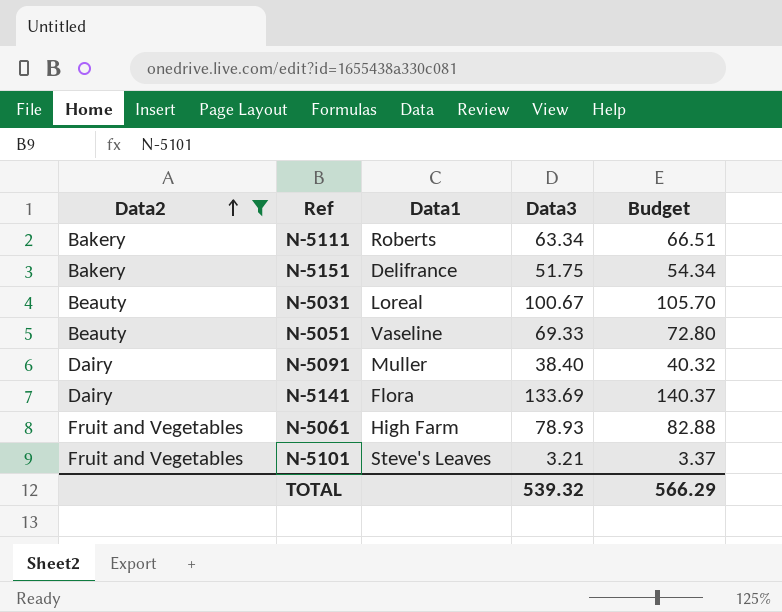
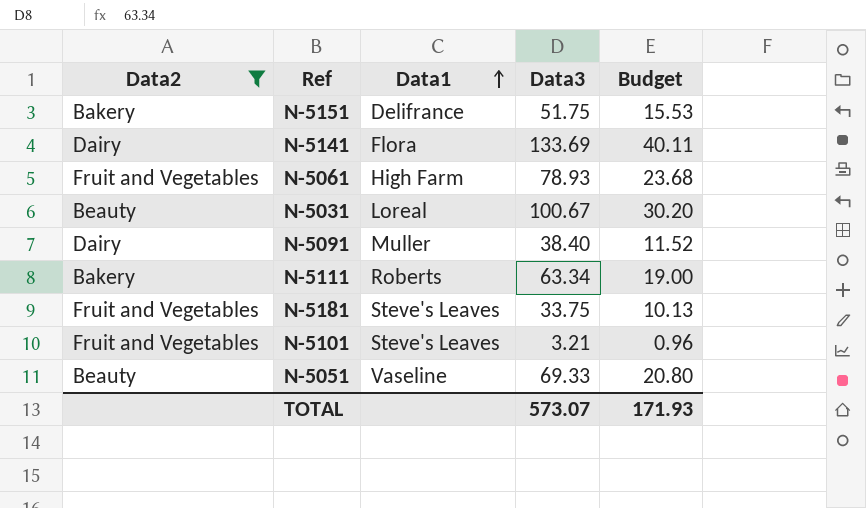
row order: Data2 ascending -> Data1 ascending
column Budget | formula: [Data3] * 1.05 -> [Data3] * 0.3
row N-5181: none -> Fruit and Vegetables | Steve's Leaves | 33.75 | 10.13
TOTAL | Data3: 539.32 -> 573.07
TOTAL | Budget: 566.29 -> 171.93

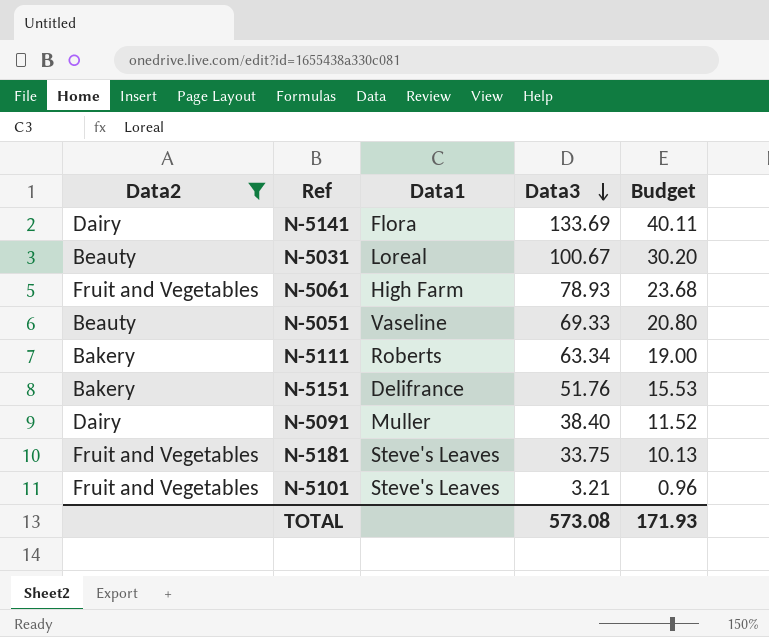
row order: Data1 ascending -> Data3 descending
N-5151 | Data3: 51.75 -> 51.76
TOTAL | Data3: 573.07 -> 573.08

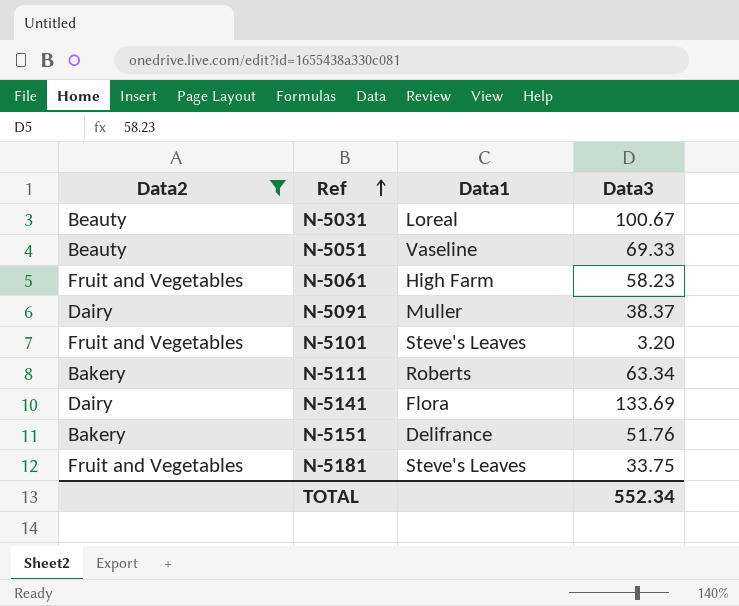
row order: Data3 descending -> Ref ascending
column Budget | formula: [Data3] * 0.3 -> none
N-5061 | Data3: 78.93 -> 58.23
N-5091 | Data3: 38.40 -> 38.37
N-5101 | Data3: 3.21 -> 3.20
TOTAL | Data3: 573.08 -> 552.34

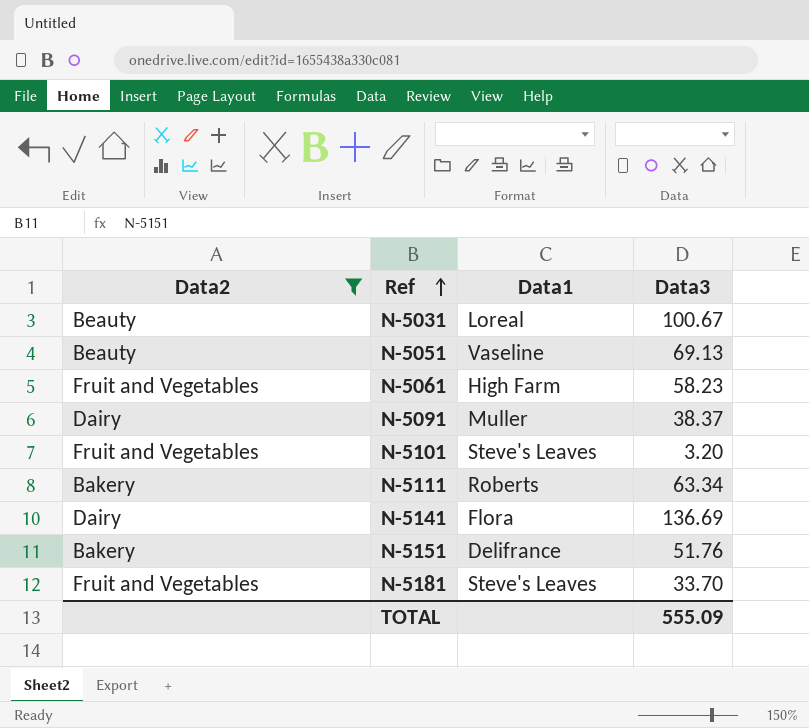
N-5051 | Data3: 69.33 -> 69.13
N-5141 | Data3: 133.69 -> 136.69
N-5181 | Data3: 33.75 -> 33.70
TOTAL | Data3: 552.34 -> 555.09

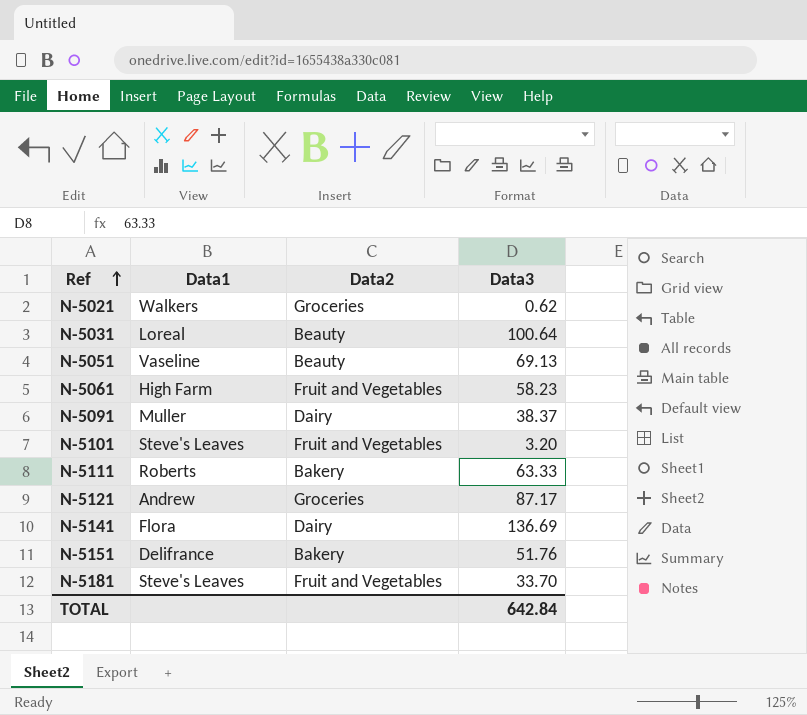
filter: Data2 != Groceries -> none
column Data2 | position: 1 -> 3
N-5031 | Data3: 100.67 -> 100.64
N-5111 | Data3: 63.34 -> 63.33
TOTAL | Data3: 555.09 -> 642.84

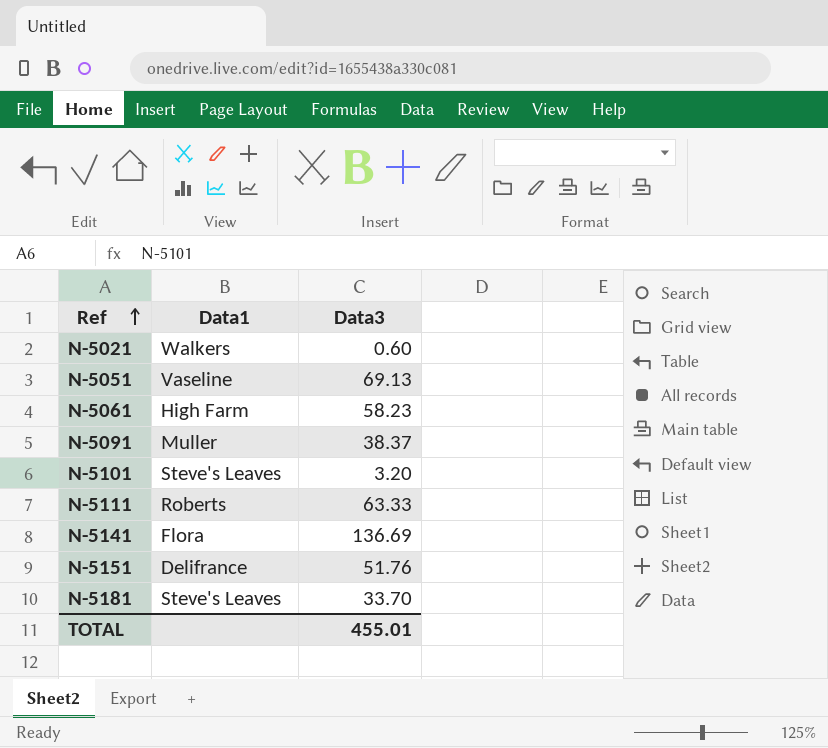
column Data2 | position: 3 -> none
row N-5031: Loreal | Beauty | 100.64 -> none
row N-5121: Andrew | Groceries | 87.17 -> none
N-5021 | Data3: 0.62 -> 0.60
TOTAL | Data3: 642.84 -> 455.01

